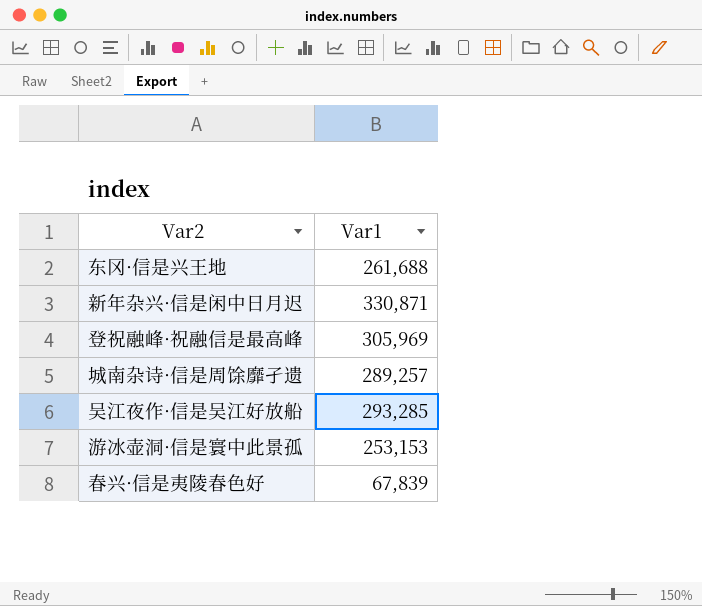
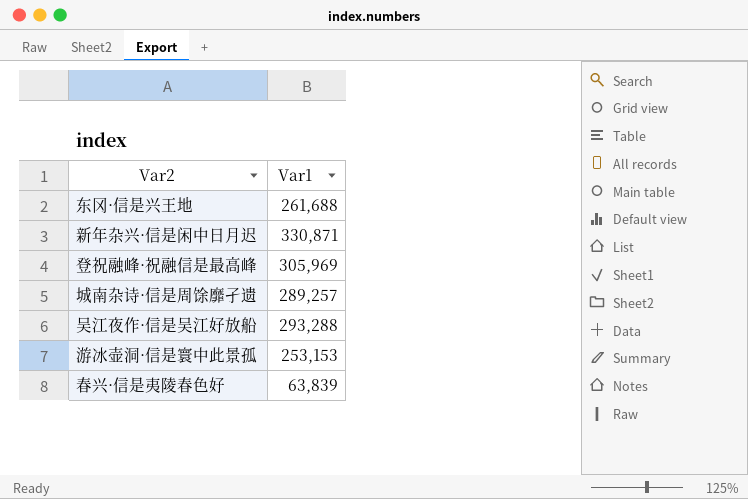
吴江夜作·信是吴江好放船 | Var1: 293,285 -> 293,288
春兴·信是夷陵春色好 | Var1: 67,839 -> 63,839

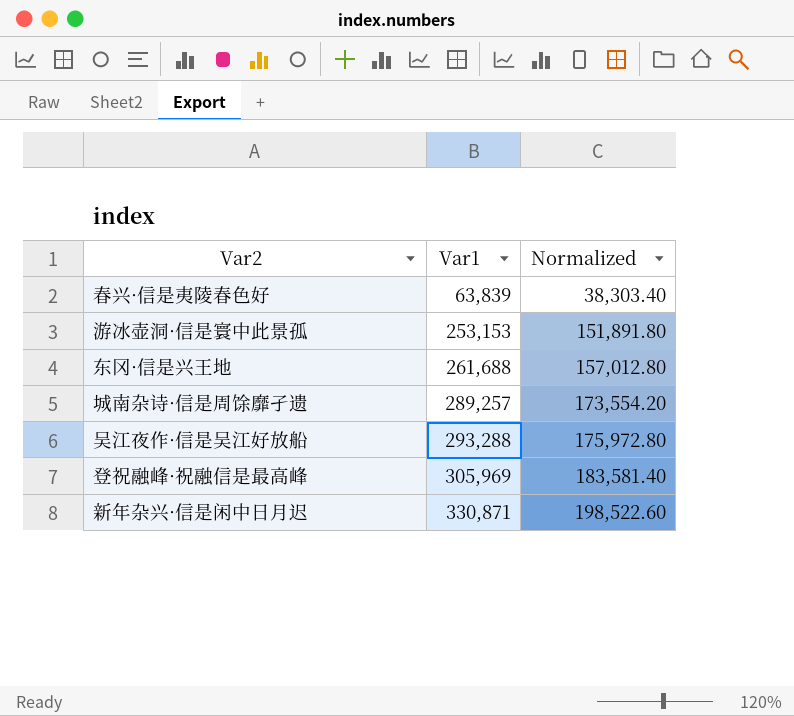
row order: none -> Var1 ascending
column Normalized | formula: none -> [Var1] * 0.6

